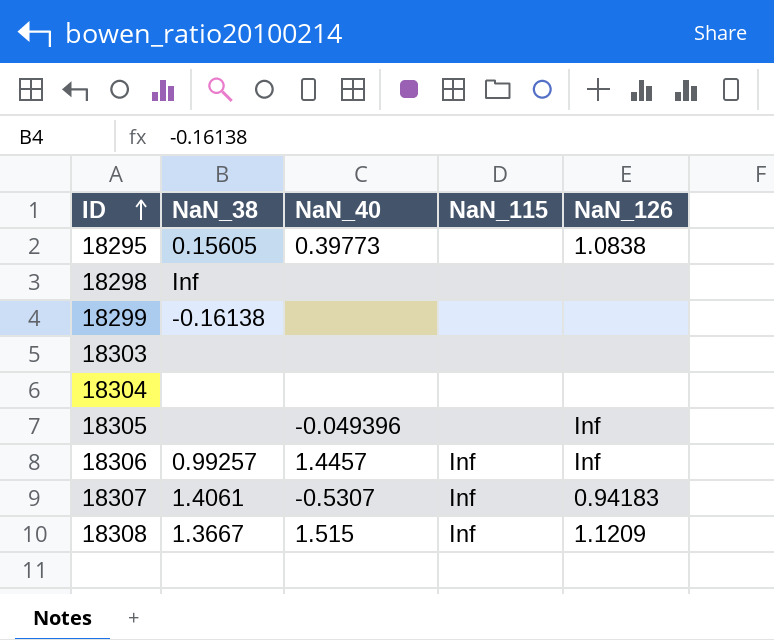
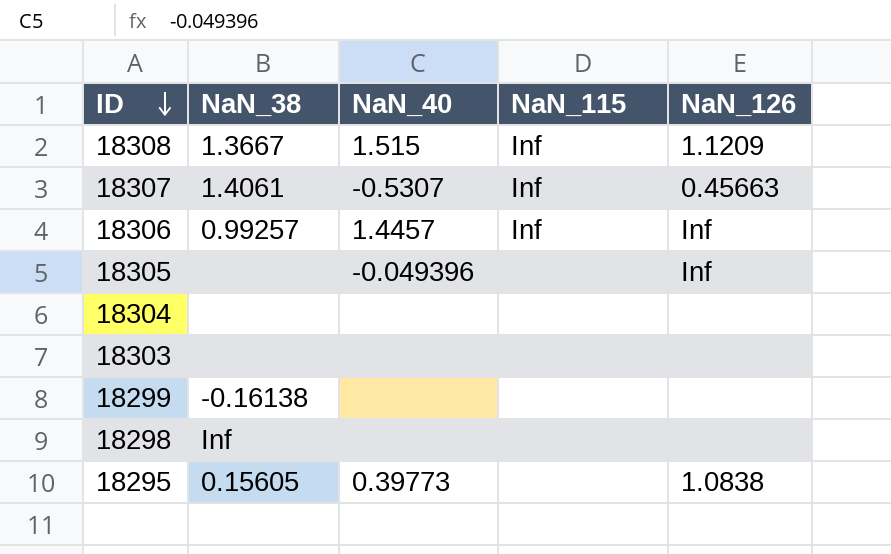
row order: ID ascending -> ID descending
18307 | NaN_126: 0.94183 -> 0.45663

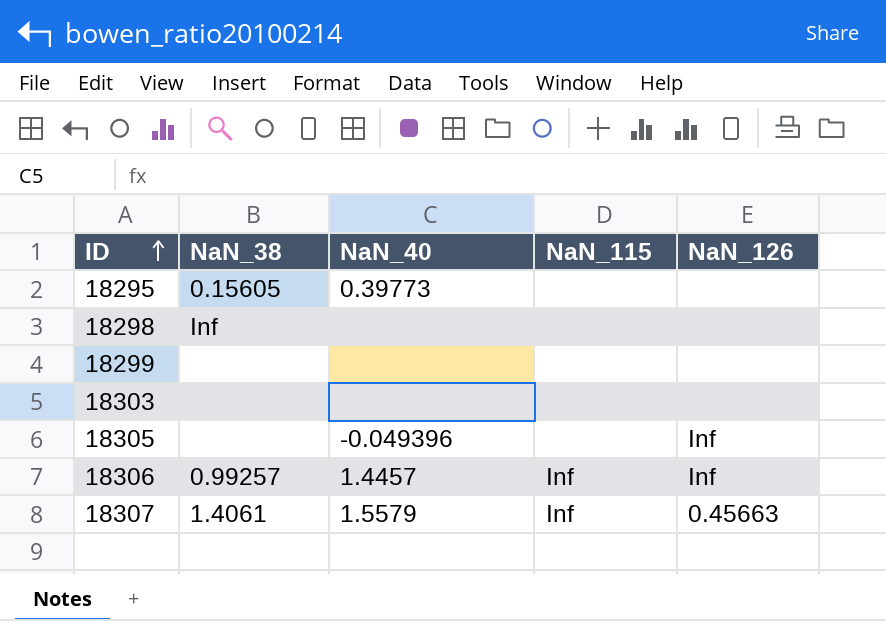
row order: ID descending -> ID ascending
row 18308: 1.3667 | 1.515 | Inf | 1.1209 -> none
row 18304: none | none | none | none -> none
18295 | NaN_126: 1.0838 -> none
18299 | NaN_38: -0.16138 -> none
18307 | NaN_40: -0.5307 -> 1.5579

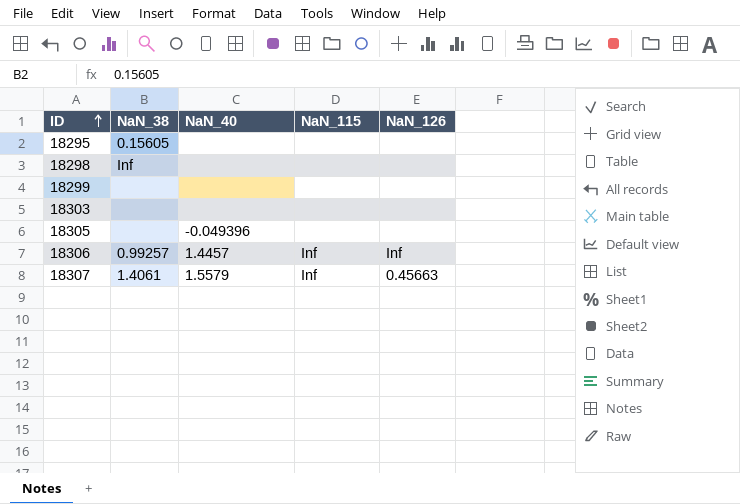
18295 | NaN_40: 0.39773 -> none
18305 | NaN_126: Inf -> none

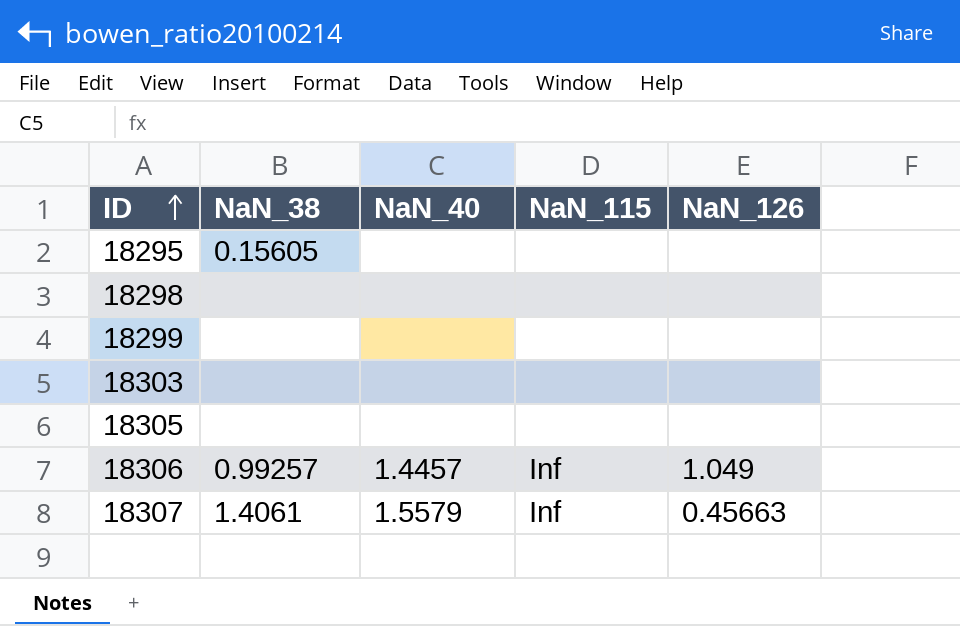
18298 | NaN_38: Inf -> none
18305 | NaN_40: -0.049396 -> none
18306 | NaN_126: Inf -> 1.049

